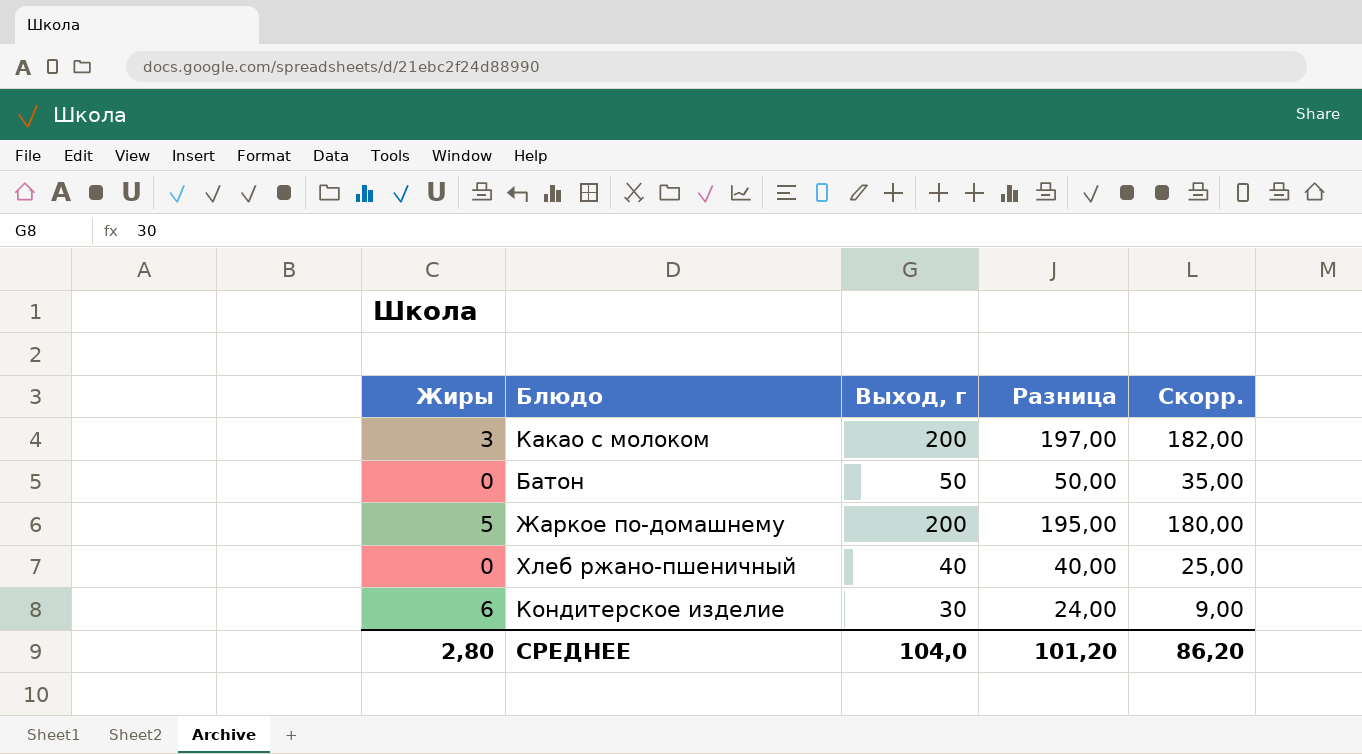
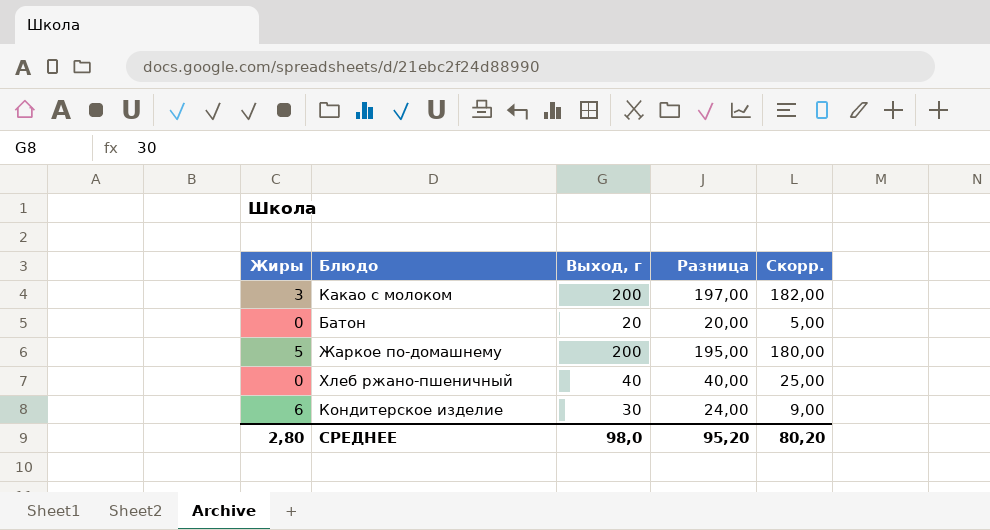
Батон | Выход, г: 50 -> 20
Батон | Разница: 50,00 -> 20,00
Батон | Скорр.: 35,00 -> 5,00
СРЕДНЕЕ | Выход, г: 104,0 -> 98,0
СРЕДНЕЕ | Разница: 101,20 -> 95,20
СРЕДНЕЕ | Скорр.: 86,20 -> 80,20

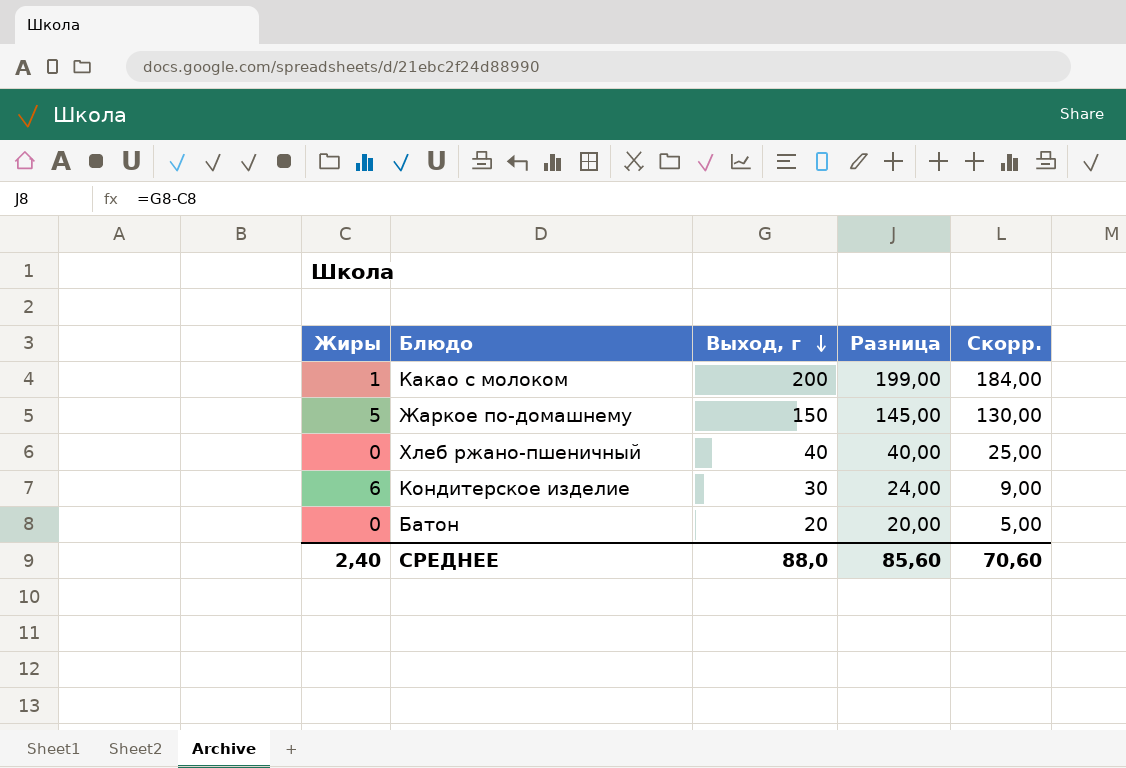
row order: none -> Выход, г descending
Какао с молоком | Жиры: 3 -> 1
Какао с молоком | Разница: 197,00 -> 199,00
Какао с молоком | Скорр.: 182,00 -> 184,00
Жаркое по-домашнему | Выход, г: 200 -> 150
Жаркое по-домашнему | Разница: 195,00 -> 145,00
Жаркое по-домашнему | Скорр.: 180,00 -> 130,00
СРЕДНЕЕ | Жиры: 2,80 -> 2,40
СРЕДНЕЕ | Выход, г: 98,0 -> 88,0
СРЕДНЕЕ | Разница: 95,20 -> 85,60
СРЕДНЕЕ | Скорр.: 80,20 -> 70,60

